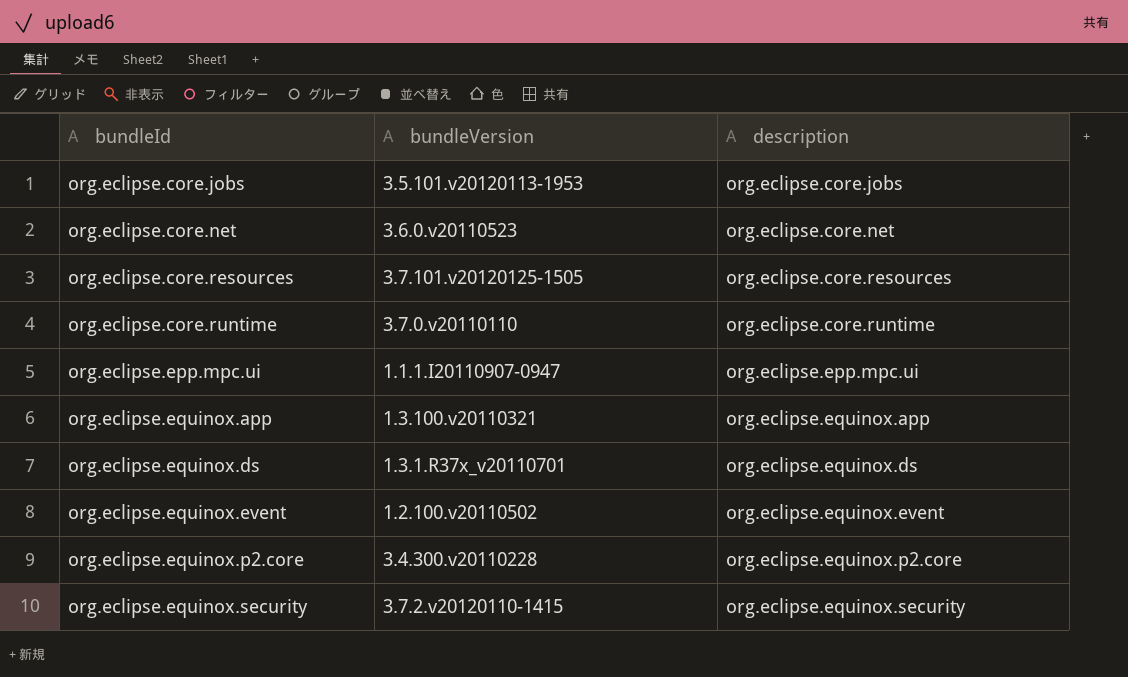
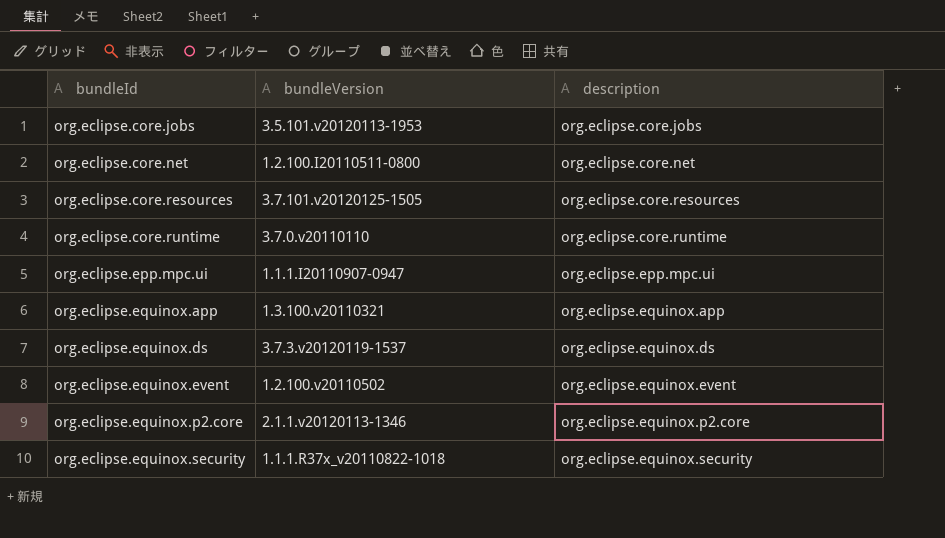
org.eclipse.core.net | bundleVersion: 3.6.0.v20110523 -> 1.2.100.I20110511-0800
org.eclipse.equinox.ds | bundleVersion: 1.3.1.R37x_v20110701 -> 3.7.3.v20120119-1537
org.eclipse.equinox.p2.core | bundleVersion: 3.4.300.v20110228 -> 2.1.1.v20120113-1346
org.eclipse.equinox.security | bundleVersion: 3.7.2.v20120110-1415 -> 1.1.1.R37x_v20110822-1018

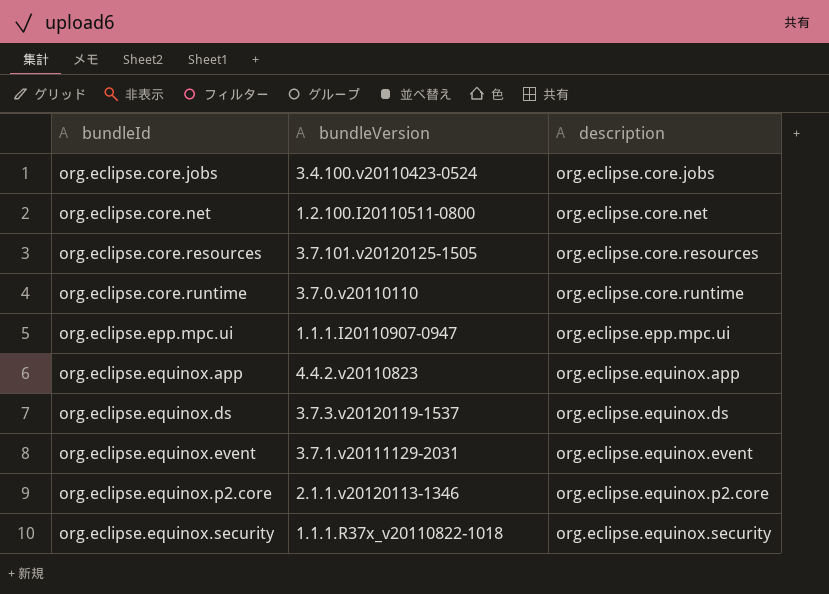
org.eclipse.core.jobs | bundleVersion: 3.5.101.v20120113-1953 -> 3.4.100.v20110423-0524
org.eclipse.equinox.app | bundleVersion: 1.3.100.v20110321 -> 4.4.2.v20110823
org.eclipse.equinox.event | bundleVersion: 1.2.100.v20110502 -> 3.7.1.v20111129-2031

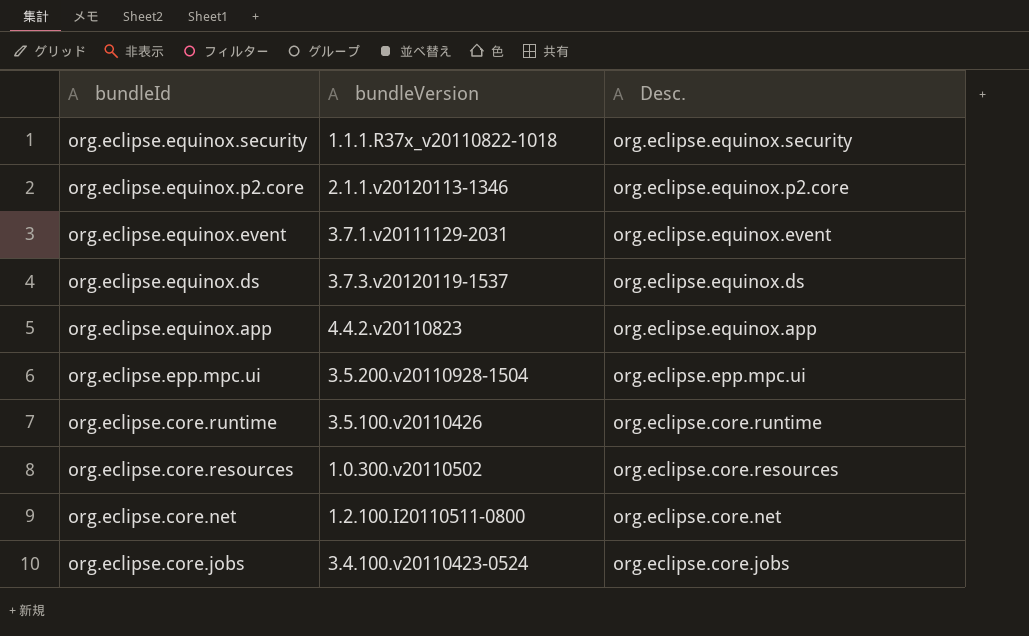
row order: bundleId ascending -> bundleId descending
column name: description -> Desc.
org.eclipse.epp.mpc.ui | bundleVersion: 1.1.1.I20110907-0947 -> 3.5.200.v20110928-1504
org.eclipse.core.runtime | bundleVersion: 3.7.0.v20110110 -> 3.5.100.v20110426
org.eclipse.core.resources | bundleVersion: 3.7.101.v20120125-1505 -> 1.0.300.v20110502

